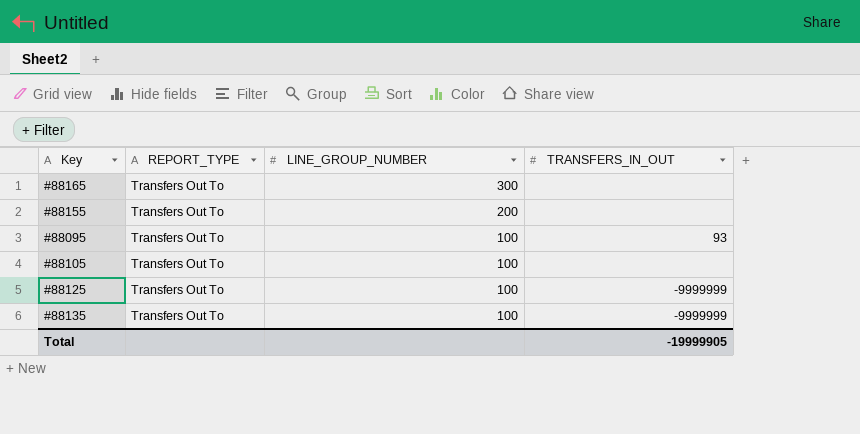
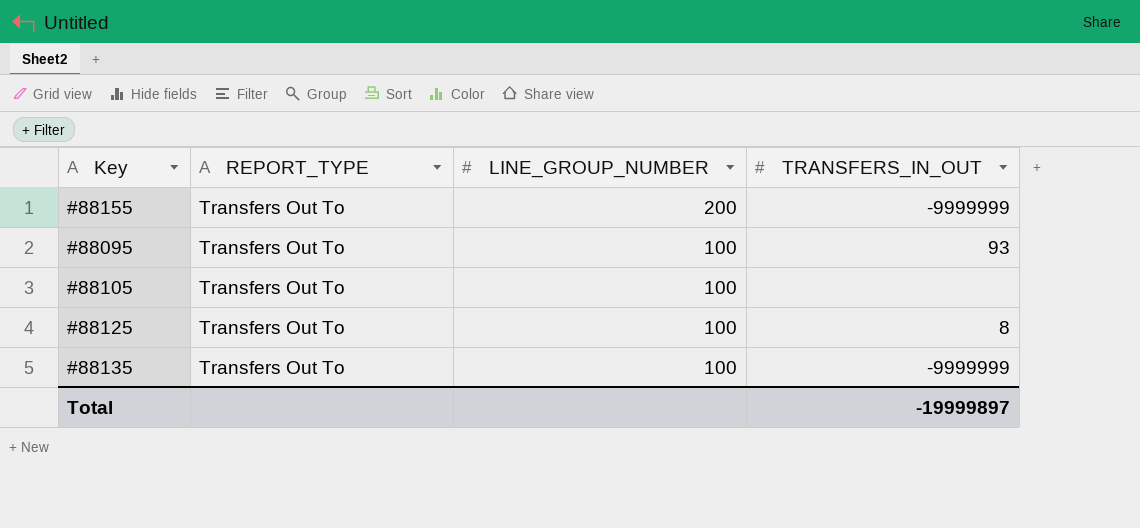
row #88165: Transfers Out To | 300 | none -> none
#88155 | TRANSFERS_IN_OUT: none -> -9999999
#88125 | TRANSFERS_IN_OUT: -9999999 -> 8
Total | TRANSFERS_IN_OUT: -19999905 -> -19999897

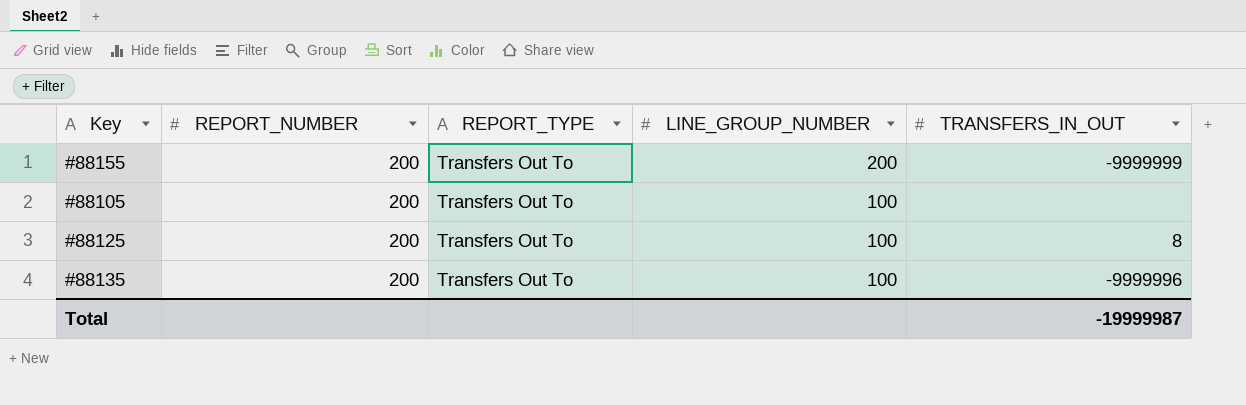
column REPORT_NUMBER | position: none -> 2
row #88095: Transfers Out To | 100 | 93 -> none
#88135 | TRANSFERS_IN_OUT: -9999999 -> -9999996
Total | TRANSFERS_IN_OUT: -19999897 -> -19999987

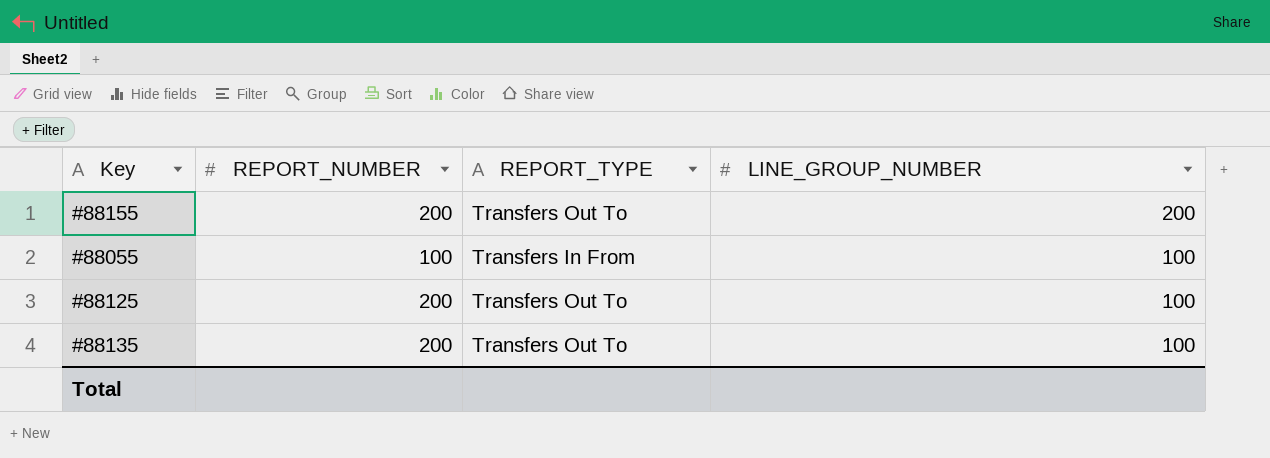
column TRANSFERS_IN_OUT | position: 5 -> none
row #88105: 200 | Transfers Out To | 100 | none -> none
row #88055: none -> 100 | Transfers In From | 100

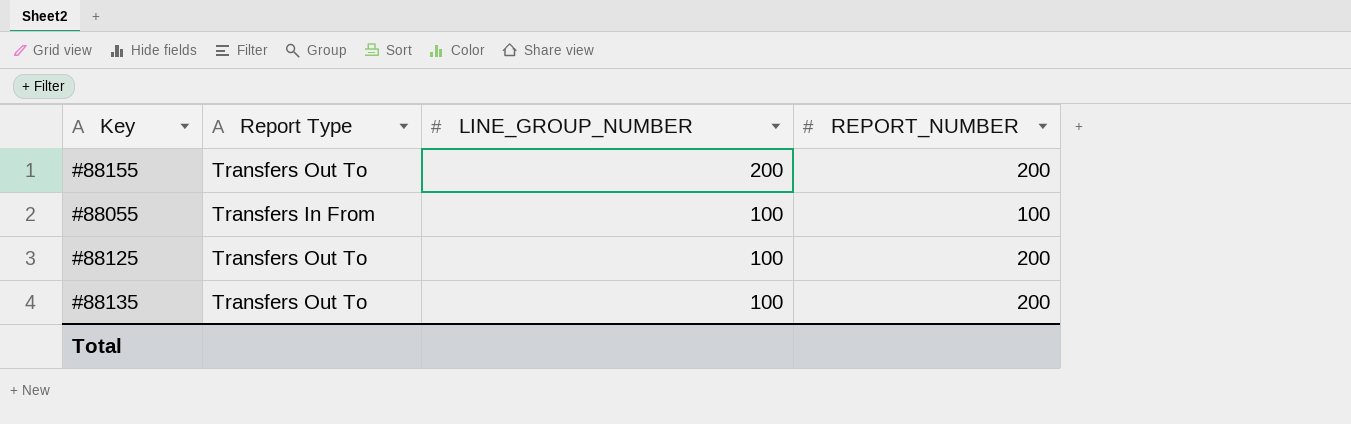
column name: REPORT_TYPE -> Report Type
column REPORT_NUMBER | position: 2 -> 4

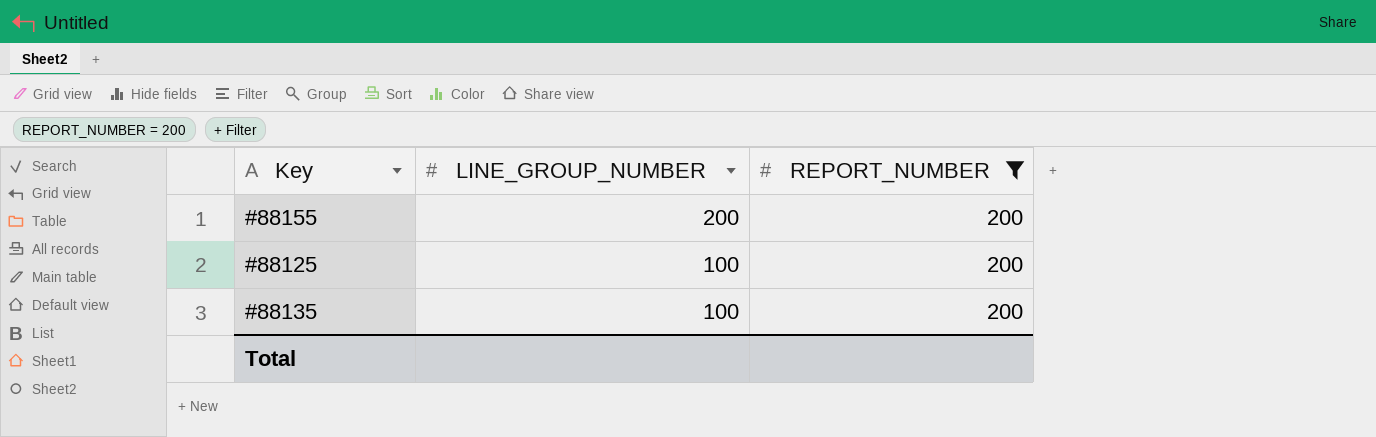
filter: none -> REPORT_NUMBER = 200
column Report Type | position: 2 -> none

